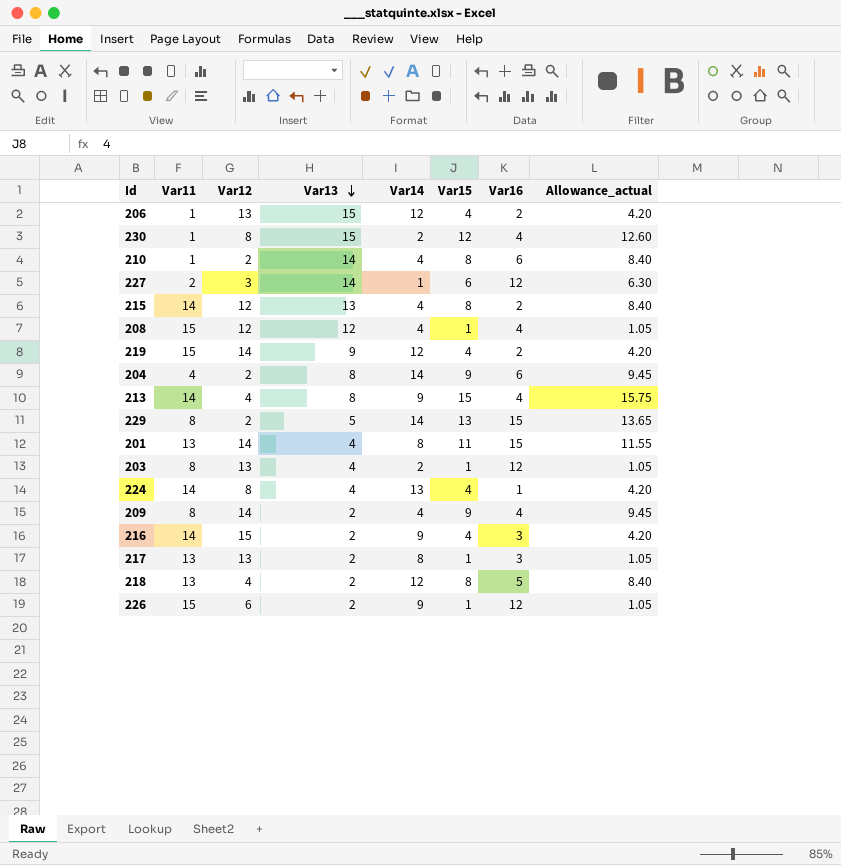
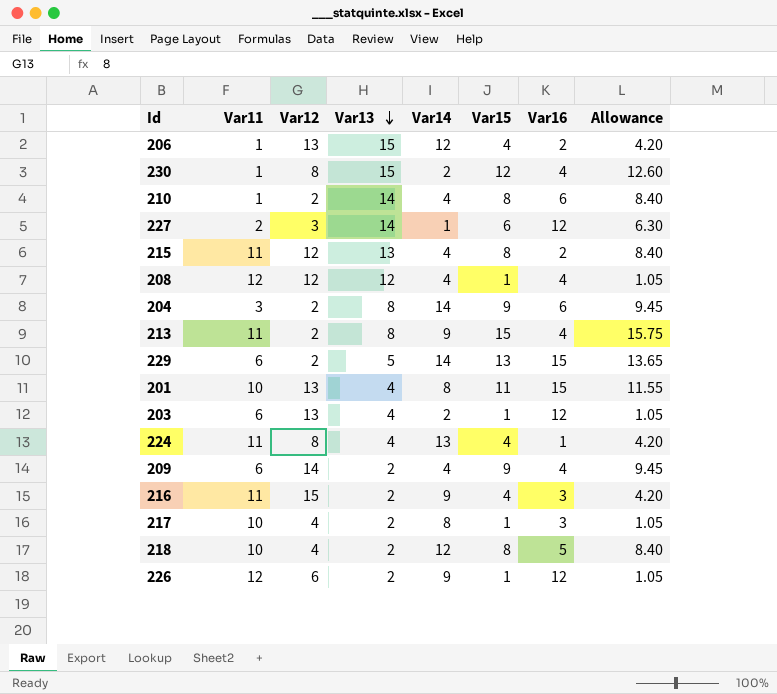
column name: Allowance_actual -> Allowance
row 219: 15 | 14 | 9 | 12 | 4 | 2 | 4.20 -> none
215 | Var11: 14 -> 11
208 | Var11: 15 -> 12
204 | Var11: 4 -> 3
213 | Var11: 14 -> 11
213 | Var12: 4 -> 2
229 | Var11: 8 -> 6
201 | Var11: 13 -> 10
201 | Var12: 14 -> 13
203 | Var11: 8 -> 6
224 | Var11: 14 -> 11
209 | Var11: 8 -> 6
216 | Var11: 14 -> 11
217 | Var11: 13 -> 10
217 | Var12: 13 -> 4
218 | Var11: 13 -> 10
226 | Var11: 15 -> 12

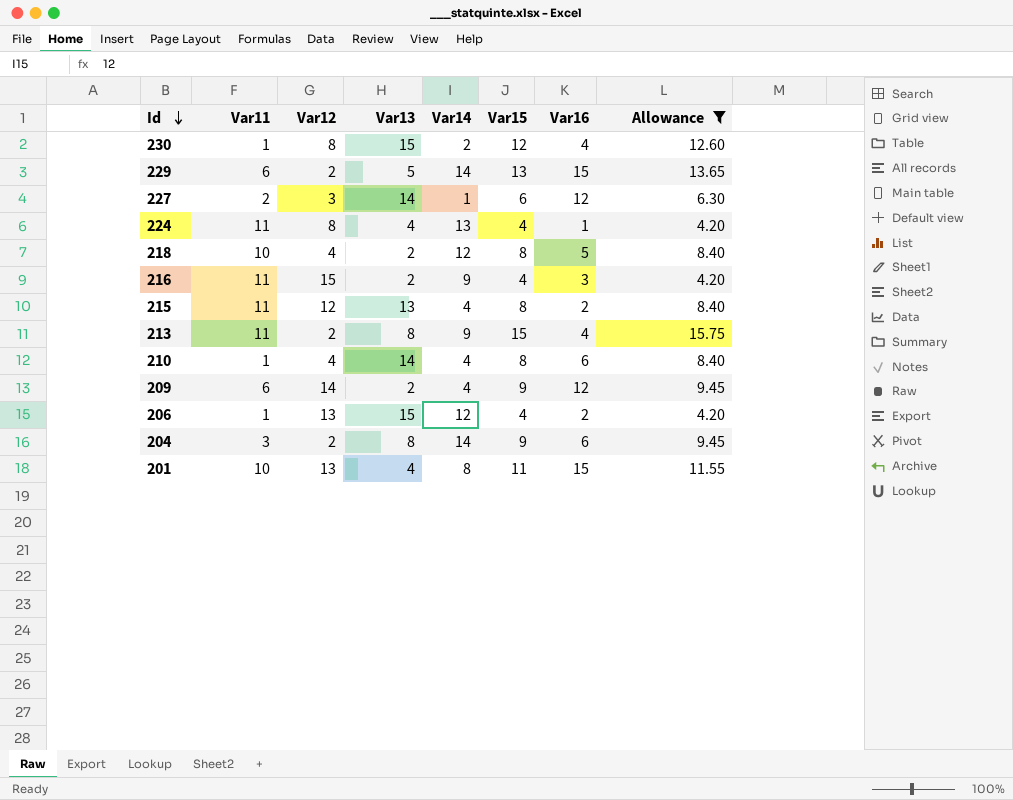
filter: none -> Allowance != 1.05
row order: Var13 descending -> Id descending
210 | Var12: 2 -> 4
209 | Var16: 4 -> 12

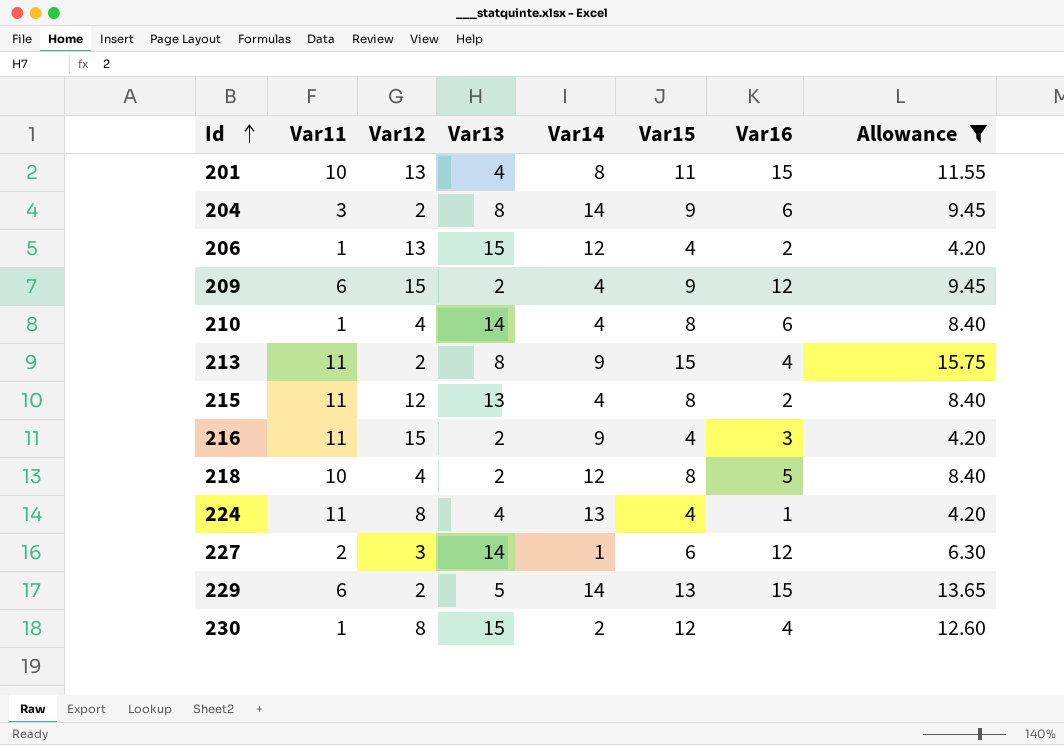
row order: Id descending -> Id ascending
209 | Var12: 14 -> 15

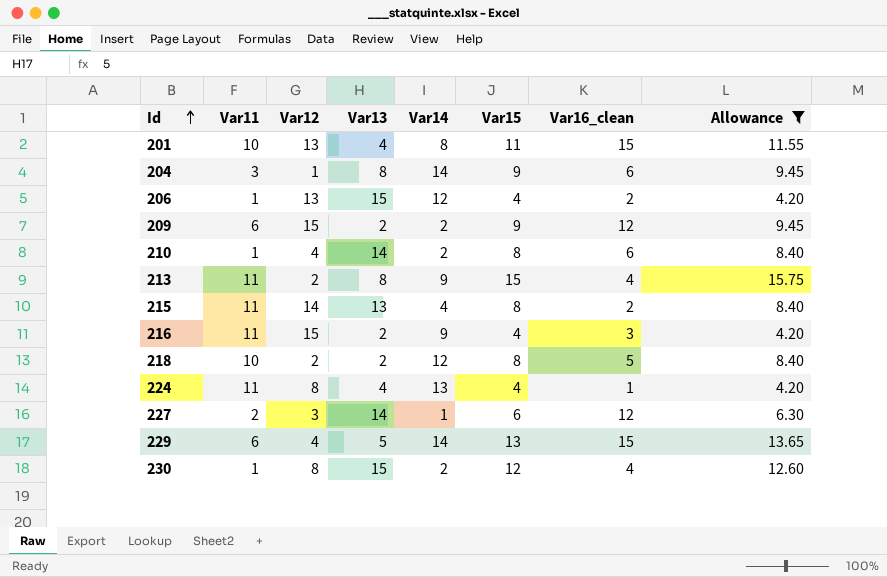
column name: Var16 -> Var16_clean
204 | Var12: 2 -> 1
209 | Var14: 4 -> 2
210 | Var14: 4 -> 2
215 | Var12: 12 -> 14
218 | Var12: 4 -> 2
229 | Var12: 2 -> 4

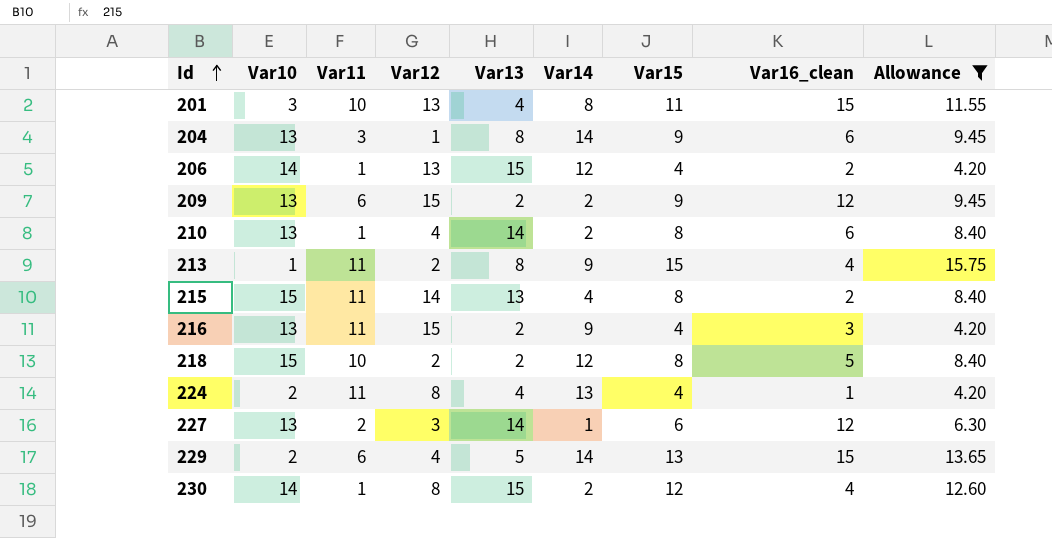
column Var10 | position: none -> 2

